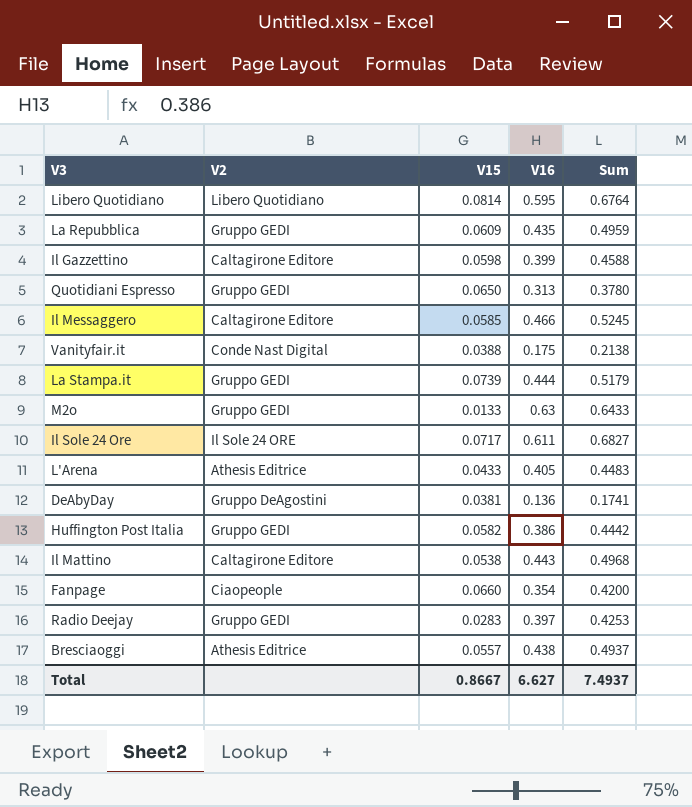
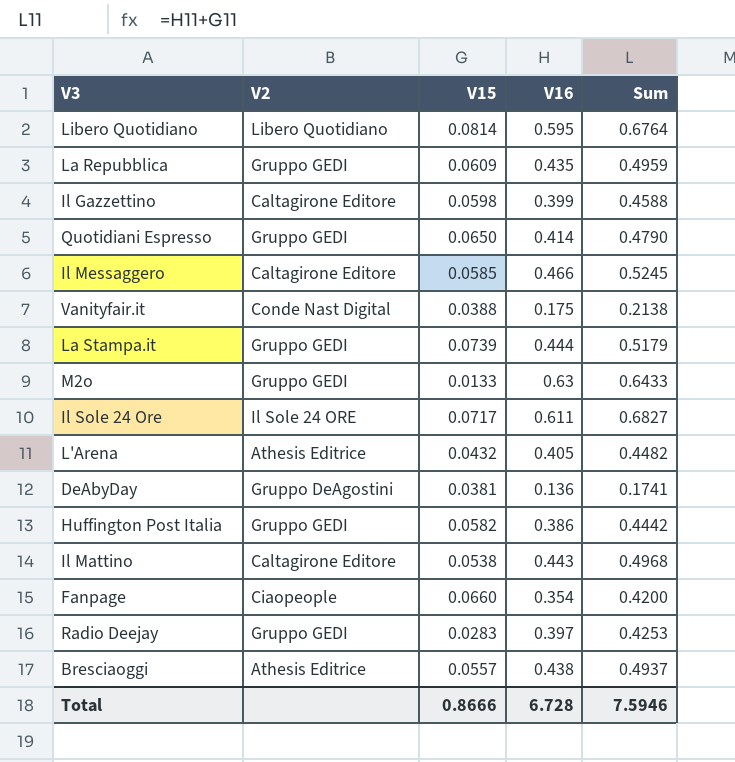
Quotidiani Espresso | V16: 0.313 -> 0.414
Quotidiani Espresso | Sum: 0.3780 -> 0.4790
L'Arena | V15: 0.0433 -> 0.0432
L'Arena | Sum: 0.4483 -> 0.4482
Total | V15: 0.8667 -> 0.8666
Total | V16: 6.627 -> 6.728
Total | Sum: 7.4937 -> 7.5946

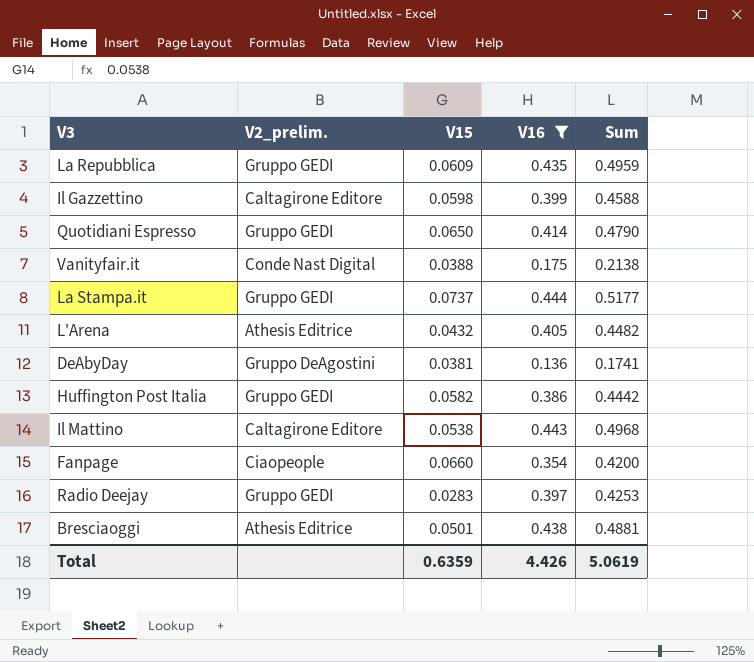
filter: none -> V16 <= 0.444
column name: V2 -> V2_prelim.
La Stampa.it | V15: 0.0739 -> 0.0737
La Stampa.it | Sum: 0.5179 -> 0.5177
Bresciaoggi | V15: 0.0557 -> 0.0501
Bresciaoggi | Sum: 0.4937 -> 0.4881
Total | V15: 0.8666 -> 0.6359
Total | V16: 6.728 -> 4.426
Total | Sum: 7.5946 -> 5.0619

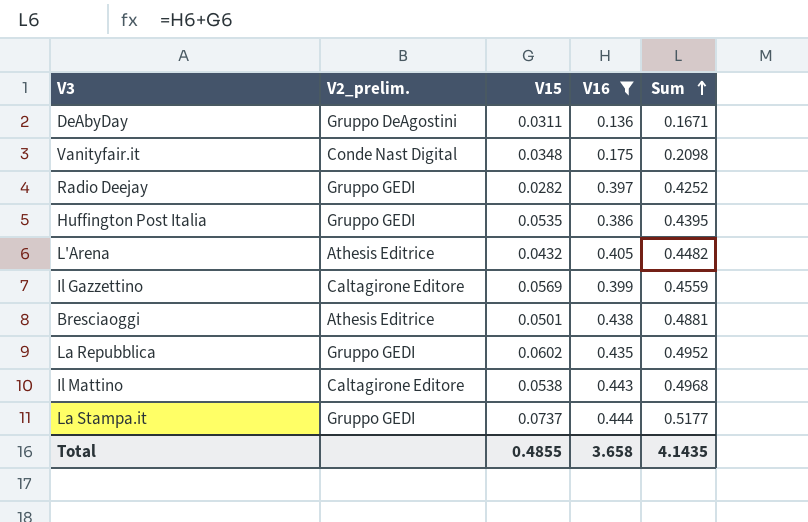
row order: none -> Sum ascending
row Quotidiani Espresso: Gruppo GEDI | 0.0650 | 0.414 | 0.4790 -> none
row Fanpage: Ciaopeople | 0.0660 | 0.354 | 0.4200 -> none
DeAbyDay | V15: 0.0381 -> 0.0311
DeAbyDay | Sum: 0.1741 -> 0.1671
Vanityfair.it | V15: 0.0388 -> 0.0348
Vanityfair.it | Sum: 0.2138 -> 0.2098
Radio Deejay | V15: 0.0283 -> 0.0282
Radio Deejay | Sum: 0.4253 -> 0.4252
Huffington Post Italia | V15: 0.0582 -> 0.0535
Huffington Post Italia | Sum: 0.4442 -> 0.4395
Il Gazzettino | V15: 0.0598 -> 0.0569
Il Gazzettino | Sum: 0.4588 -> 0.4559
La Repubblica | V15: 0.0609 -> 0.0602
La Repubblica | Sum: 0.4959 -> 0.4952
Total | V15: 0.6359 -> 0.4855
Total | V16: 4.426 -> 3.658
Total | Sum: 5.0619 -> 4.1435

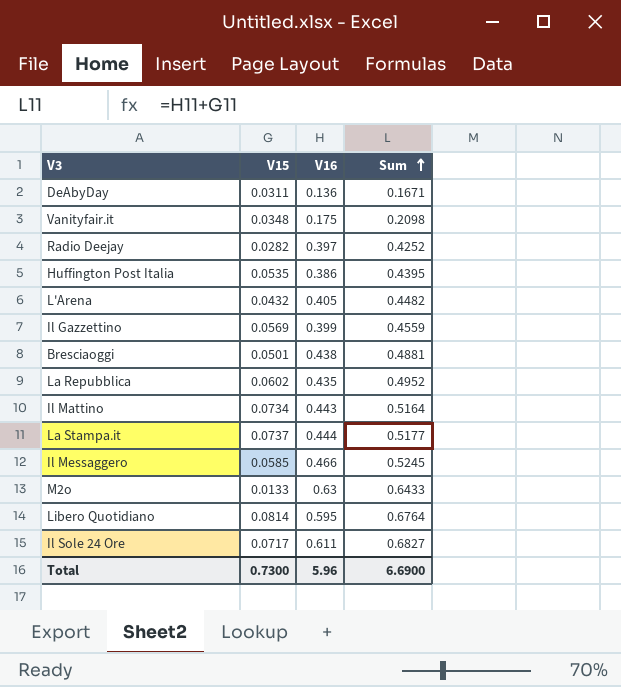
filter: V16 <= 0.444 -> none
column V2_prelim. | position: 2 -> none
Il Mattino | V15: 0.0538 -> 0.0734
Il Mattino | Sum: 0.4968 -> 0.5164
Total | V15: 0.4855 -> 0.7300
Total | V16: 3.658 -> 5.96
Total | Sum: 4.1435 -> 6.6900

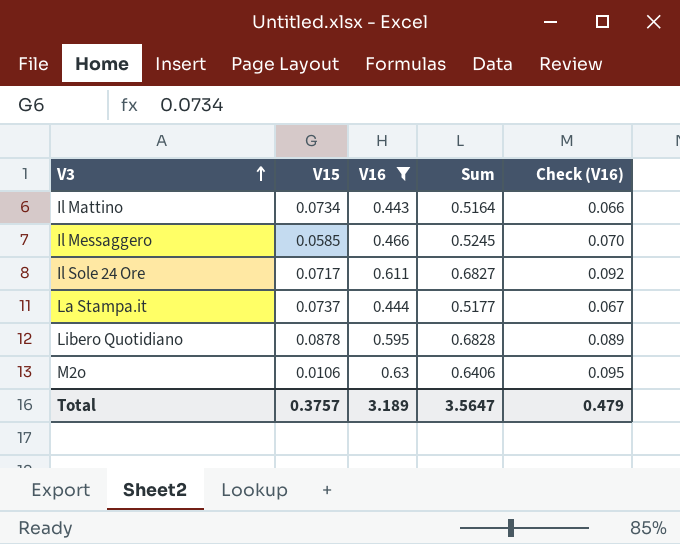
filter: none -> V16 >= 0.443
row order: Sum ascending -> V3 ascending
column Check (V16) | formula: none -> [V16] * 0.15
Libero Quotidiano | V15: 0.0814 -> 0.0878
Libero Quotidiano | Sum: 0.6764 -> 0.6828
M2o | V15: 0.0133 -> 0.0106
M2o | Sum: 0.6433 -> 0.6406
Total | V15: 0.7300 -> 0.3757
Total | V16: 5.96 -> 3.189
Total | Sum: 6.6900 -> 3.5647

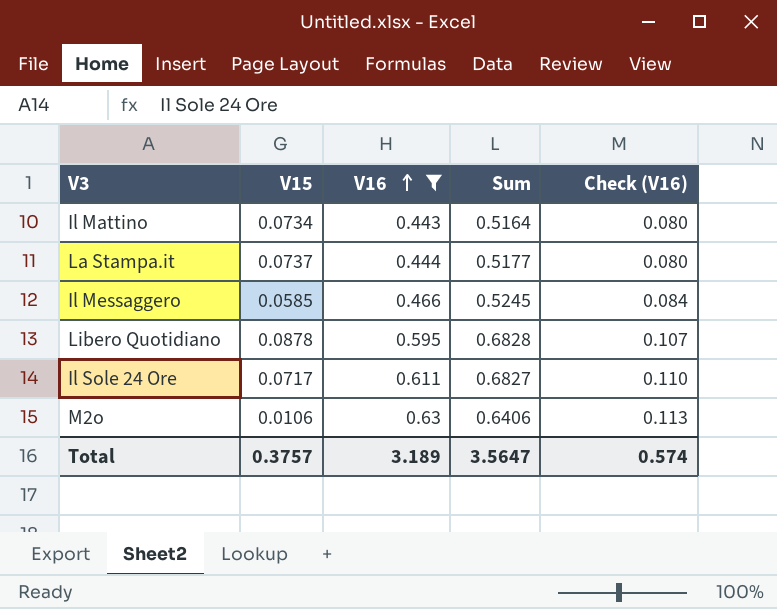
row order: V3 ascending -> V16 ascending
column Check (V16) | formula: [V16] * 0.15 -> [V16] * 0.18
Total | Check (V16): 0.479 -> 0.574

